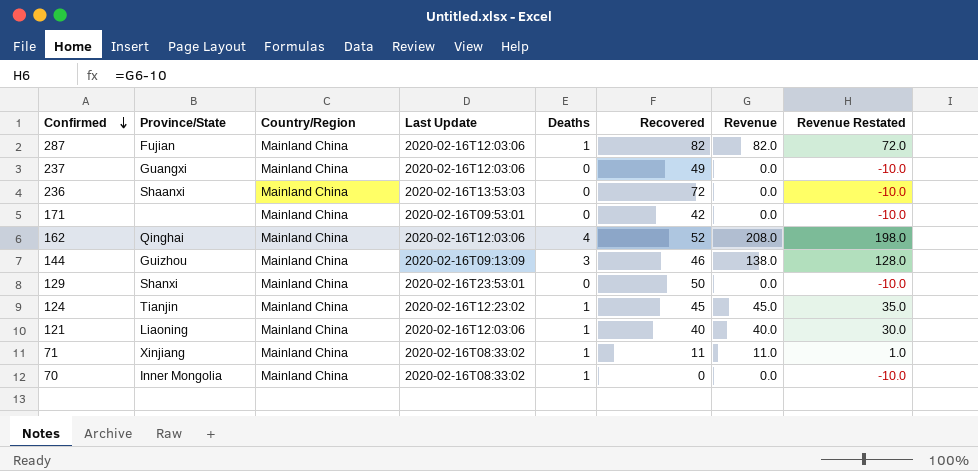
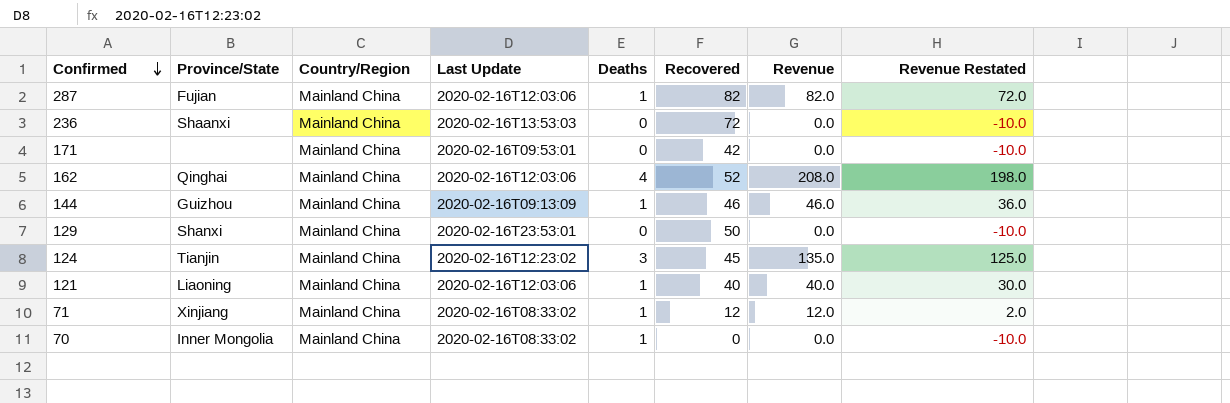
row 237: Guangxi | Mainland China | 2020-02-16T12:03:06 | 0 | 49 | 0.0 | -10.0 -> none
144 | Deaths: 3 -> 1
144 | Revenue: 138.0 -> 46.0
144 | Revenue Restated: 128.0 -> 36.0
124 | Deaths: 1 -> 3
124 | Revenue: 45.0 -> 135.0
124 | Revenue Restated: 35.0 -> 125.0
71 | Recovered: 11 -> 12
71 | Revenue: 11.0 -> 12.0
71 | Revenue Restated: 1.0 -> 2.0

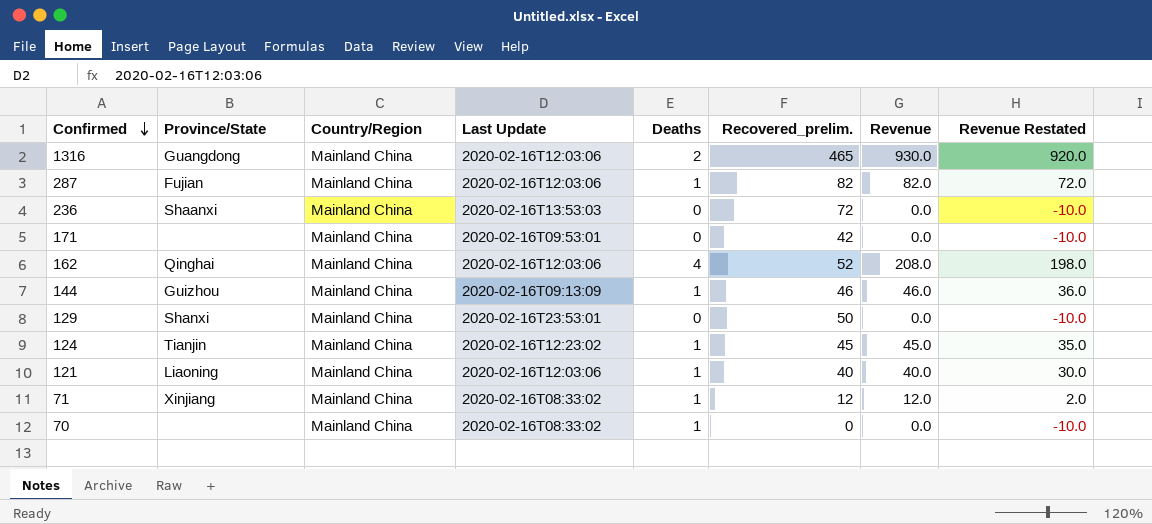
column name: Recovered -> Recovered_prelim.
row 1316: none -> Guangdong | Mainland China | 2020-02-16T12:03:06 | 2 | 465 | 930.0 | 920.0
124 | Deaths: 3 -> 1
124 | Revenue: 135.0 -> 45.0
124 | Revenue Restated: 125.0 -> 35.0
70 | Province/State: Inner Mongolia -> none

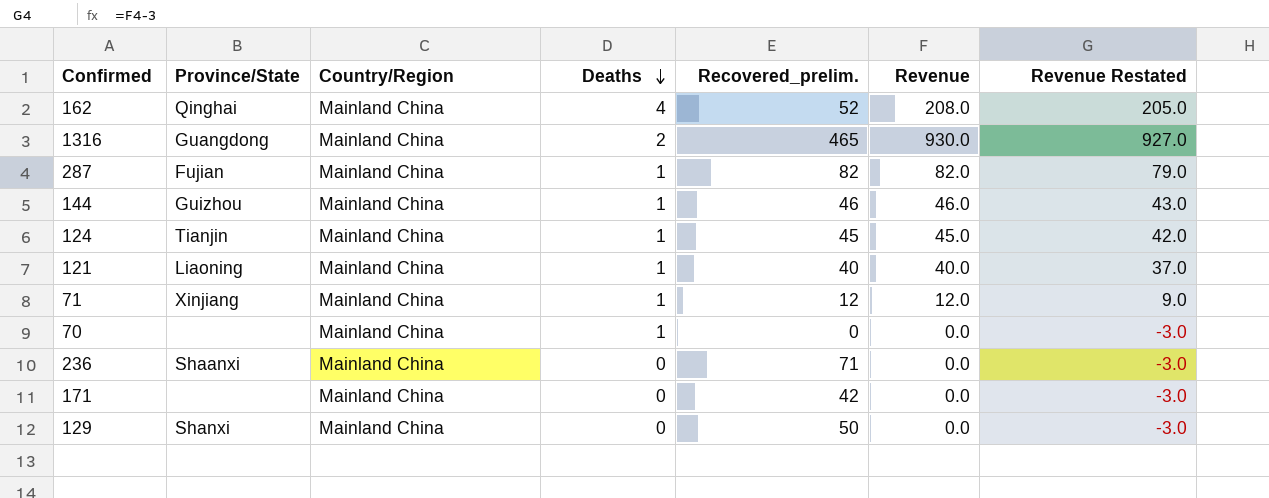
row order: Confirmed descending -> Deaths descending
column Last Update | position: 4 -> none
column Revenue Restated | formula: [Revenue] - 10 -> [Revenue] - 3
236 | Recovered_prelim.: 72 -> 71

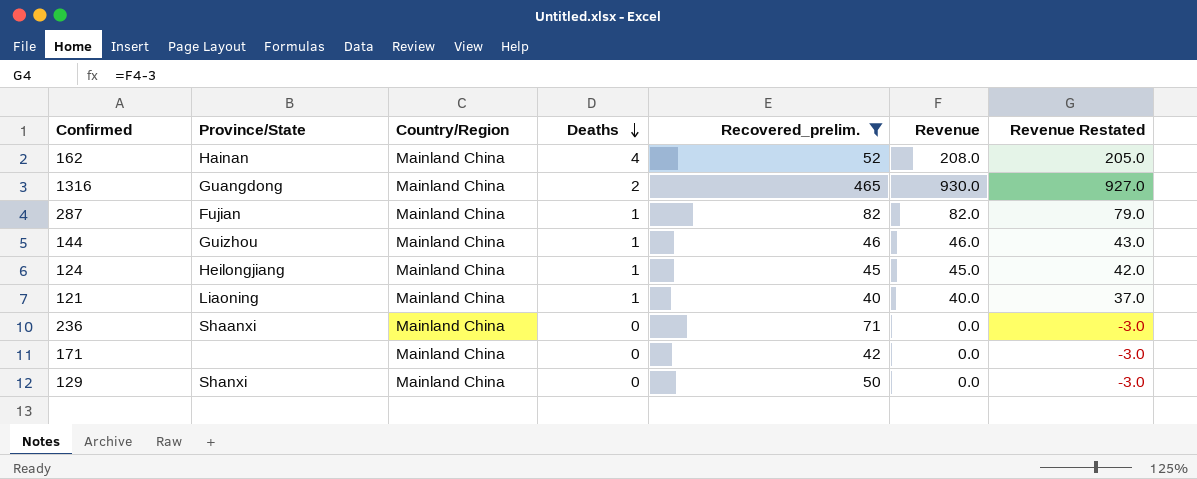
filter: none -> Recovered_prelim. >= 40
162 | Province/State: Qinghai -> Hainan
124 | Province/State: Tianjin -> Heilongjiang

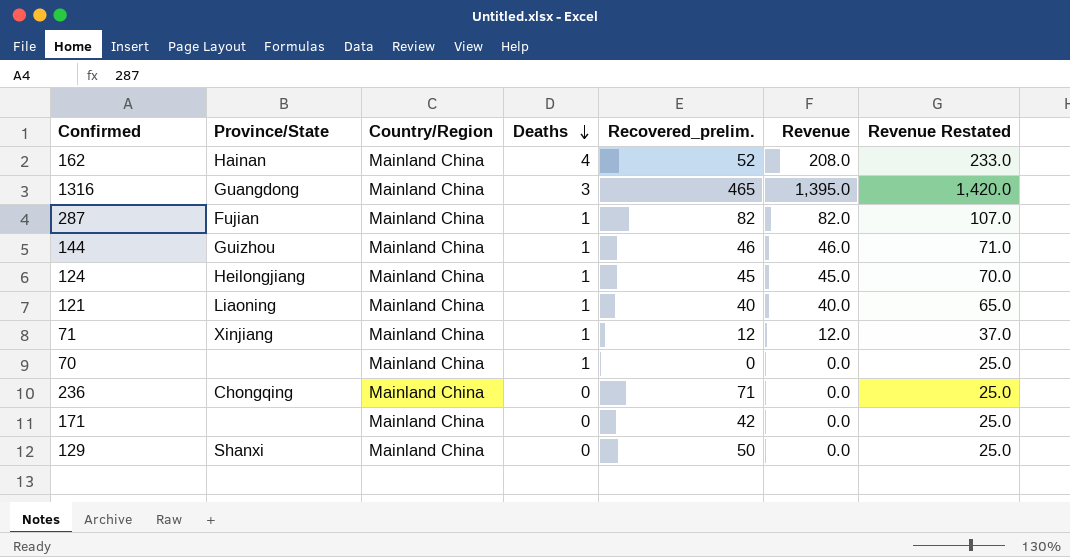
filter: Recovered_prelim. >= 40 -> none
column Revenue Restated | formula: [Revenue] - 3 -> [Revenue] + 25
1316 | Deaths: 2 -> 3
1316 | Revenue: 930.0 -> 1,395.0
236 | Province/State: Shaanxi -> Chongqing

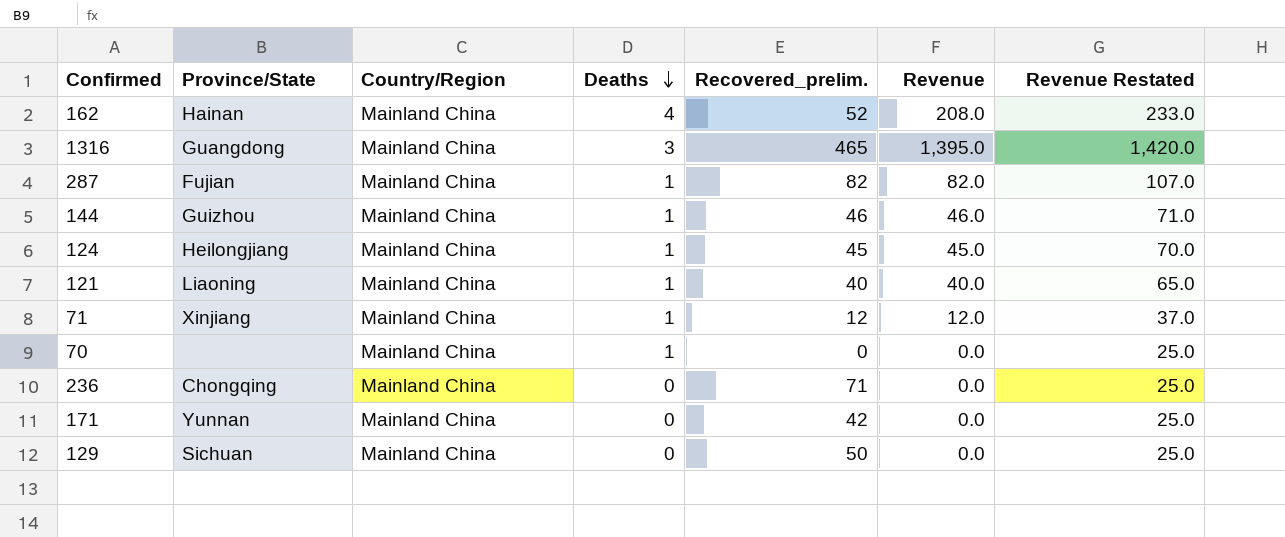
171 | Province/State: none -> Yunnan
129 | Province/State: Shanxi -> Sichuan

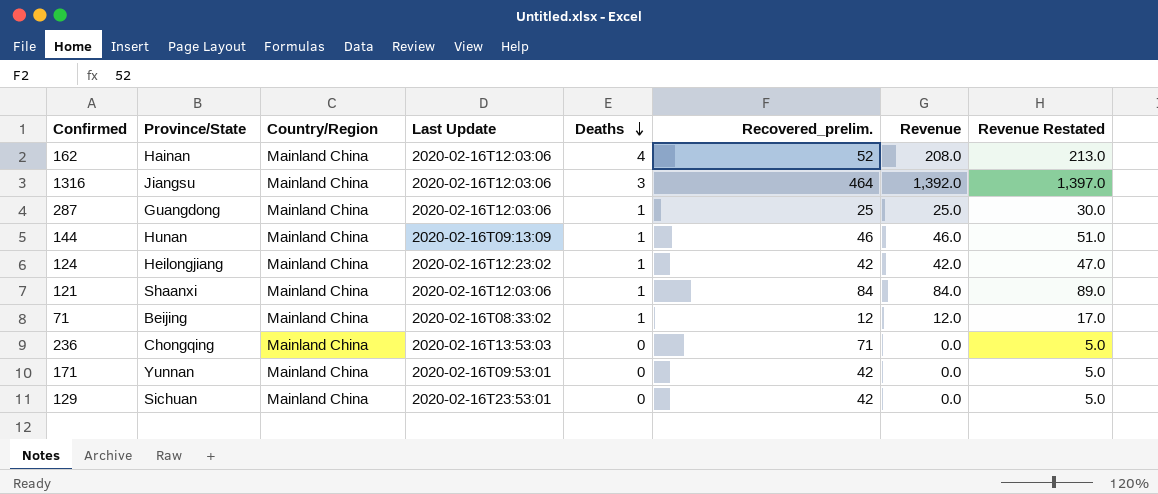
column Last Update | position: none -> 4
column Revenue Restated | formula: [Revenue] + 25 -> [Revenue] + 5
row 70: none | Mainland China | 1 | 0 | 0.0 | 25.0 -> none
1316 | Province/State: Guangdong -> Jiangsu
1316 | Recovered_prelim.: 465 -> 464
1316 | Revenue: 1,395.0 -> 1,392.0
287 | Province/State: Fujian -> Guangdong
287 | Recovered_prelim.: 82 -> 25
287 | Revenue: 82.0 -> 25.0
144 | Province/State: Guizhou -> Hunan
124 | Recovered_prelim.: 45 -> 42
124 | Revenue: 45.0 -> 42.0
121 | Province/State: Liaoning -> Shaanxi
121 | Recovered_prelim.: 40 -> 84
121 | Revenue: 40.0 -> 84.0
71 | Province/State: Xinjiang -> Beijing
129 | Recovered_prelim.: 50 -> 42

